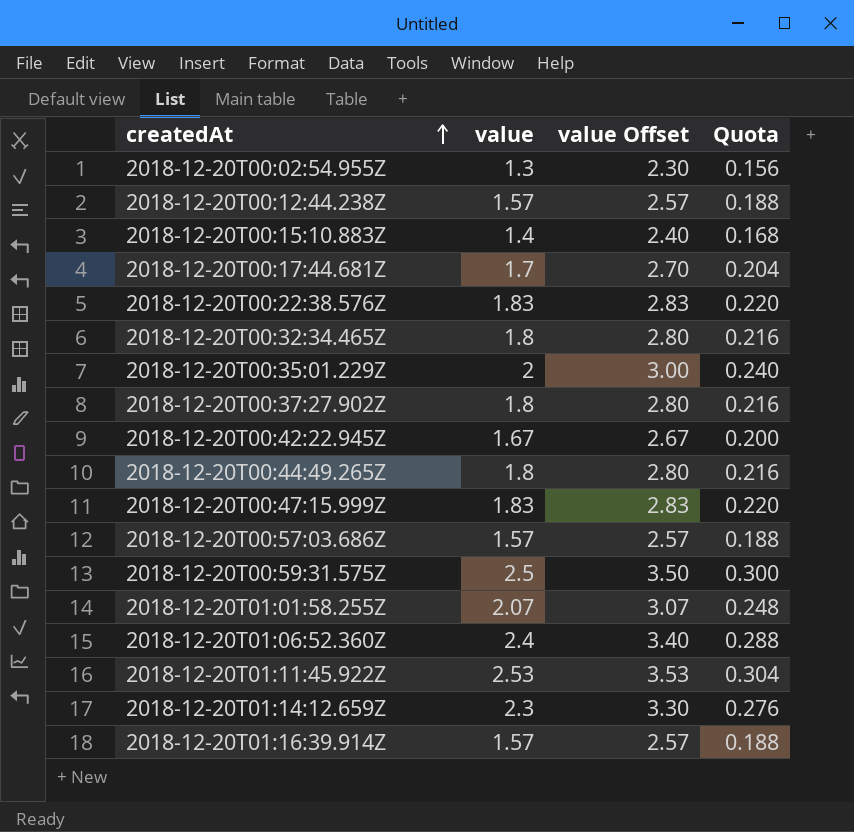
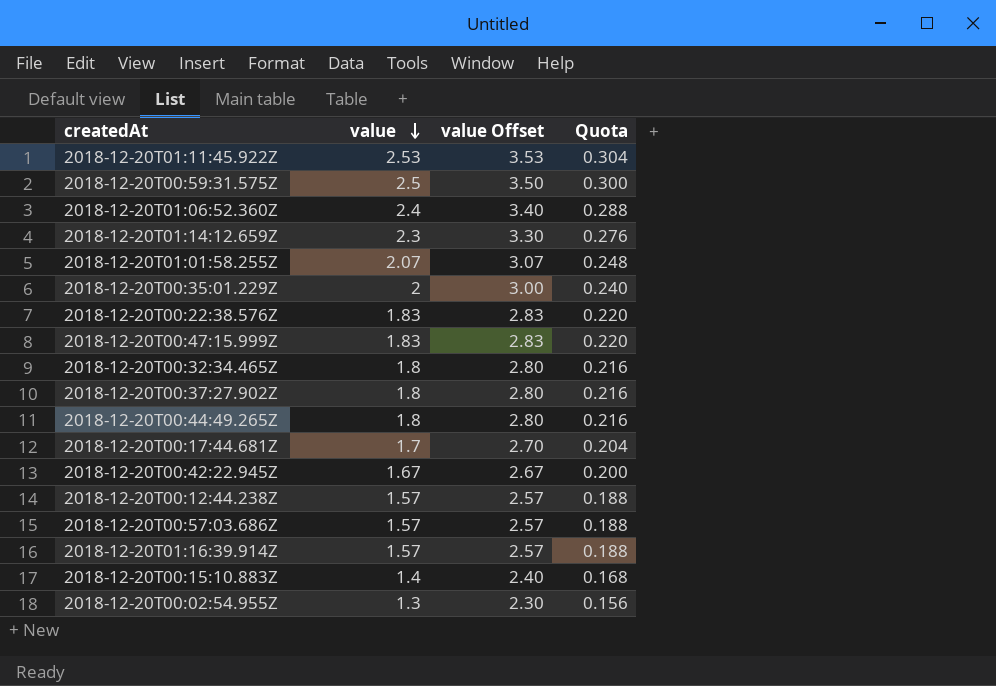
row order: createdAt ascending -> value descending

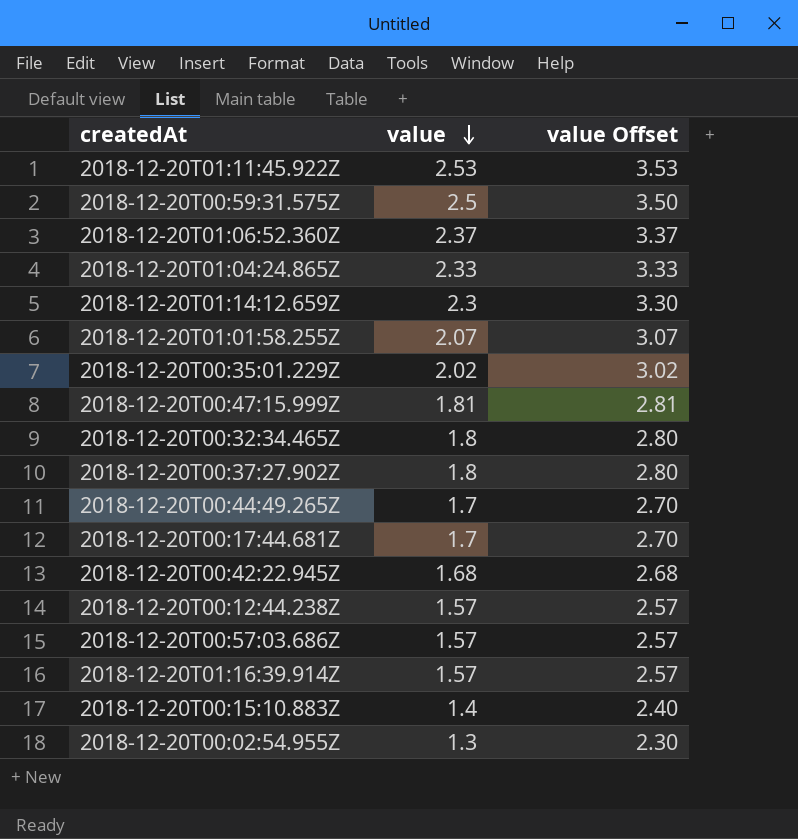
column Quota | formula: [value] * 0.12 -> none
row 2018-12-20T00:22:38.576Z: 1.83 | 2.83 | 0.220 -> none
2018-12-20T01:06:52.360Z | value: 2.4 -> 2.37
2018-12-20T01:06:52.360Z | value Offset: 3.40 -> 3.37
row 2018-12-20T01:04:24.865Z: none -> 2.33 | 3.33
2018-12-20T00:35:01.229Z | value: 2 -> 2.02
2018-12-20T00:35:01.229Z | value Offset: 3.00 -> 3.02
2018-12-20T00:47:15.999Z | value: 1.83 -> 1.81
2018-12-20T00:47:15.999Z | value Offset: 2.83 -> 2.81
2018-12-20T00:44:49.265Z | value: 1.8 -> 1.7
2018-12-20T00:44:49.265Z | value Offset: 2.80 -> 2.70
2018-12-20T00:42:22.945Z | value: 1.67 -> 1.68
2018-12-20T00:42:22.945Z | value Offset: 2.67 -> 2.68

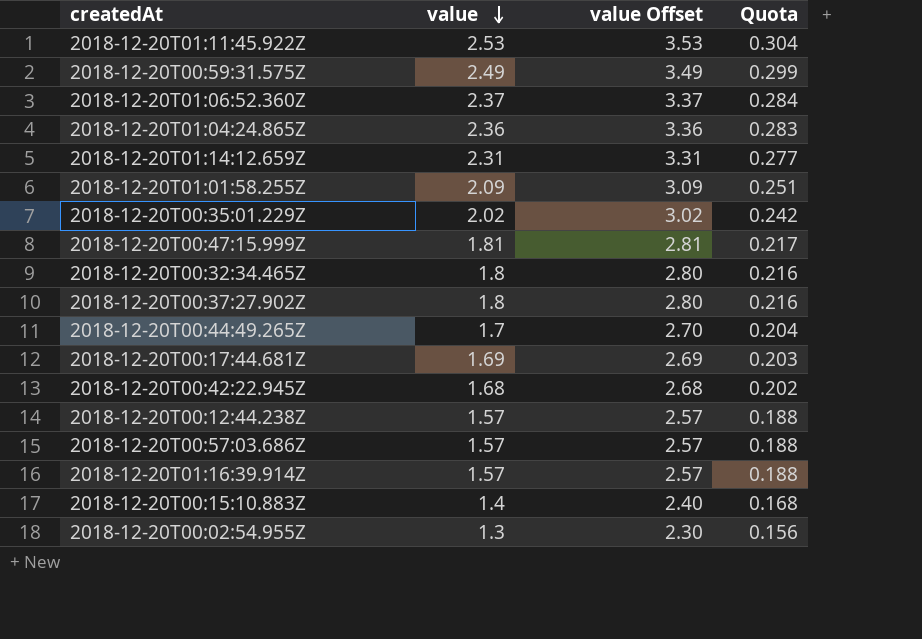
column Quota | formula: none -> [value] * 0.12
2018-12-20T00:59:31.575Z | value: 2.5 -> 2.49
2018-12-20T00:59:31.575Z | value Offset: 3.50 -> 3.49
2018-12-20T01:04:24.865Z | value: 2.33 -> 2.36
2018-12-20T01:04:24.865Z | value Offset: 3.33 -> 3.36
2018-12-20T01:14:12.659Z | value: 2.3 -> 2.31
2018-12-20T01:14:12.659Z | value Offset: 3.30 -> 3.31
2018-12-20T01:01:58.255Z | value: 2.07 -> 2.09
2018-12-20T01:01:58.255Z | value Offset: 3.07 -> 3.09
2018-12-20T00:17:44.681Z | value: 1.7 -> 1.69
2018-12-20T00:17:44.681Z | value Offset: 2.70 -> 2.69

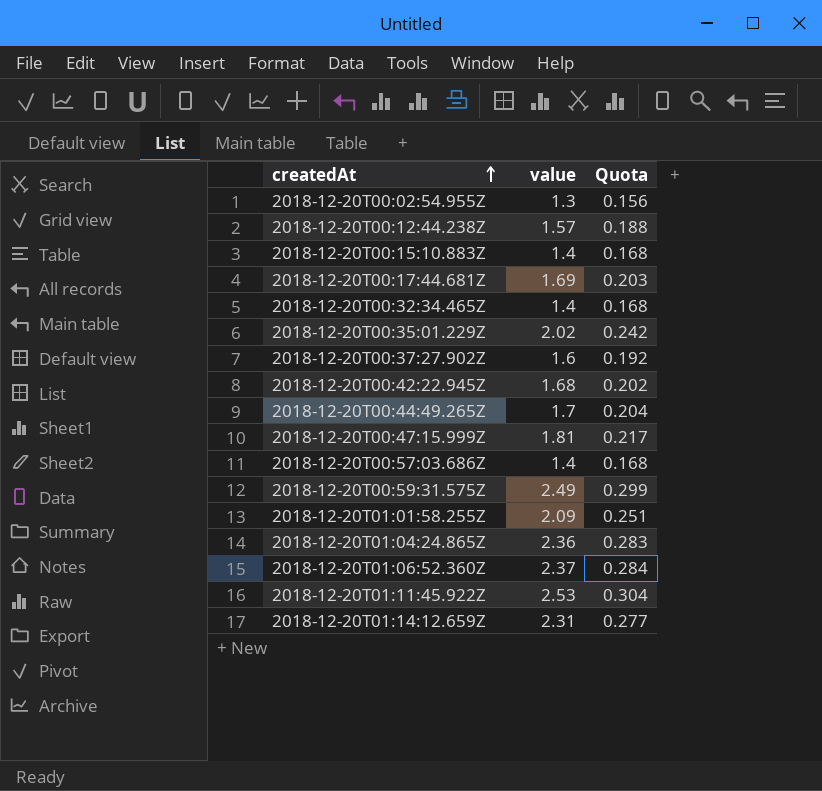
row order: value descending -> createdAt ascending
column value Offset | formula: [value] + 1 -> none
row 2018-12-20T01:16:39.914Z: 1.57 | 2.57 | 0.188 -> none
2018-12-20T00:32:34.465Z | value: 1.8 -> 1.4
2018-12-20T00:32:34.465Z | Quota: 0.216 -> 0.168
2018-12-20T00:37:27.902Z | value: 1.8 -> 1.6
2018-12-20T00:37:27.902Z | Quota: 0.216 -> 0.192
2018-12-20T00:57:03.686Z | value: 1.57 -> 1.4
2018-12-20T00:57:03.686Z | Quota: 0.188 -> 0.168

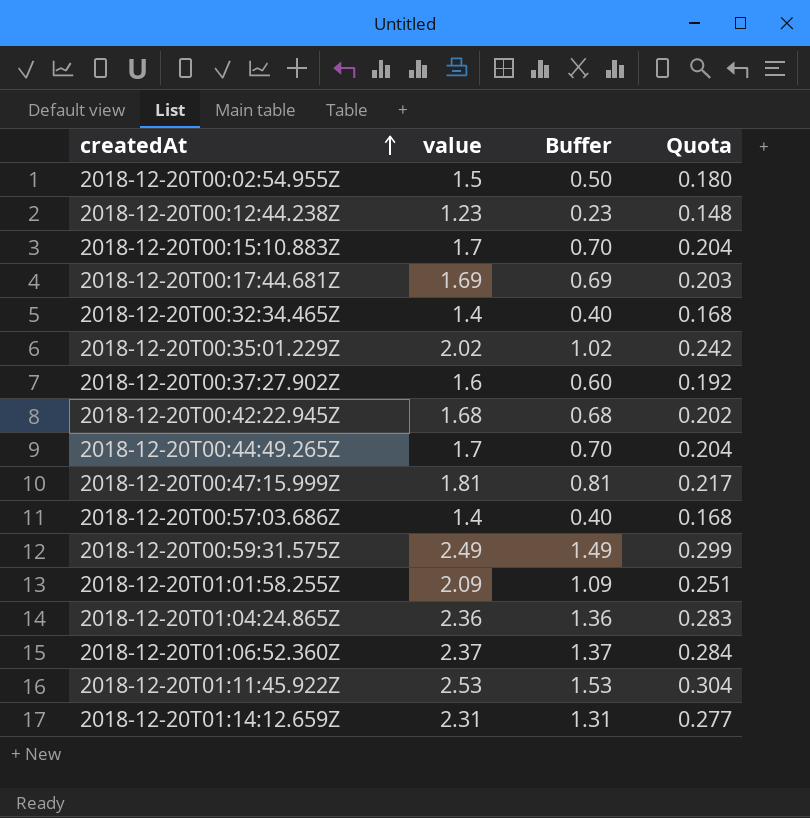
column Buffer | formula: none -> [value] - 1
2018-12-20T00:02:54.955Z | value: 1.3 -> 1.5
2018-12-20T00:02:54.955Z | Quota: 0.156 -> 0.180
2018-12-20T00:12:44.238Z | value: 1.57 -> 1.23
2018-12-20T00:12:44.238Z | Quota: 0.188 -> 0.148
2018-12-20T00:15:10.883Z | value: 1.4 -> 1.7
2018-12-20T00:15:10.883Z | Quota: 0.168 -> 0.204

